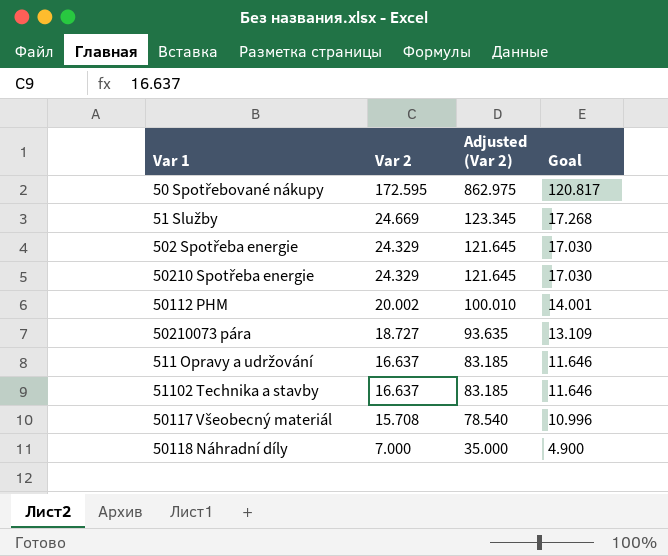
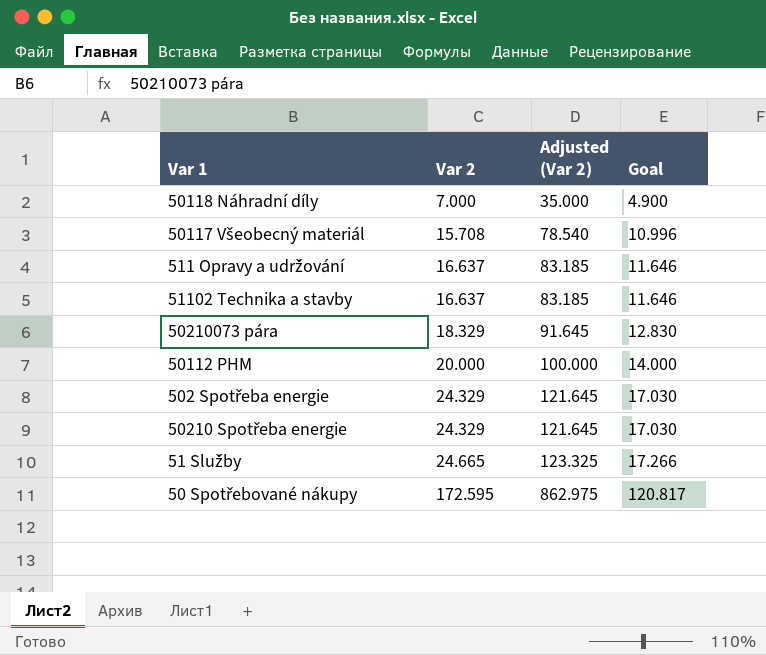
row order: Var 2 descending -> Var 2 ascending
50210073 pára | Var 2: 18.727 -> 18.329
50210073 pára | Adjusted (Var 2): 93.635 -> 91.645
50210073 pára | Goal: 13.109 -> 12.830
50112 PHM | Var 2: 20.002 -> 20.000
50112 PHM | Adjusted (Var 2): 100.010 -> 100.000
50112 PHM | Goal: 14.001 -> 14.000
51 Služby | Var 2: 24.669 -> 24.665
51 Služby | Adjusted (Var 2): 123.345 -> 123.325
51 Služby | Goal: 17.268 -> 17.266

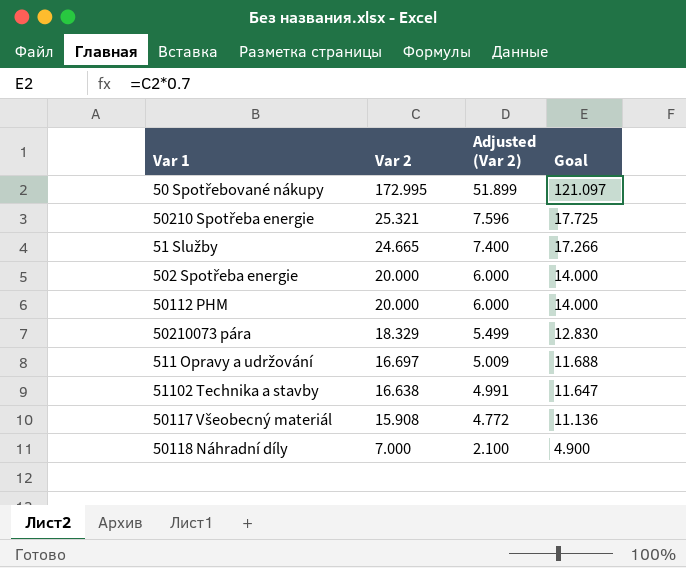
row order: Var 2 ascending -> Var 2 descending
column Adjusted (Var 2) | formula: [Var 2] * 5 -> [Var 2] * 0.3
50 Spotřebované nákupy | Var 2: 172.595 -> 172.995
50 Spotřebované nákupy | Goal: 120.817 -> 121.097
50210 Spotřeba energie | Var 2: 24.329 -> 25.321
50210 Spotřeba energie | Goal: 17.030 -> 17.725
502 Spotřeba energie | Var 2: 24.329 -> 20.000
502 Spotřeba energie | Goal: 17.030 -> 14.000
511 Opravy a udržování | Var 2: 16.637 -> 16.697
511 Opravy a udržování | Goal: 11.646 -> 11.688
51102 Technika a stavby | Var 2: 16.637 -> 16.638
51102 Technika a stavby | Goal: 11.646 -> 11.647
50117 Všeobecný materiál | Var 2: 15.708 -> 15.908
50117 Všeobecný materiál | Goal: 10.996 -> 11.136

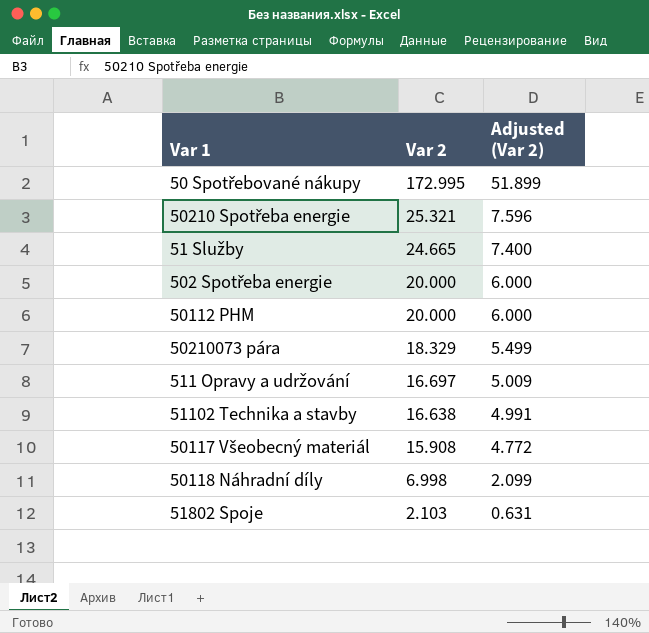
column Goal | formula: [Var 2] * 0.7 -> none
50118 Náhradní díly | Var 2: 7.000 -> 6.998
50118 Náhradní díly | Adjusted (Var 2): 2.100 -> 2.099
row 51802 Spoje: none -> 2.103 | 0.631

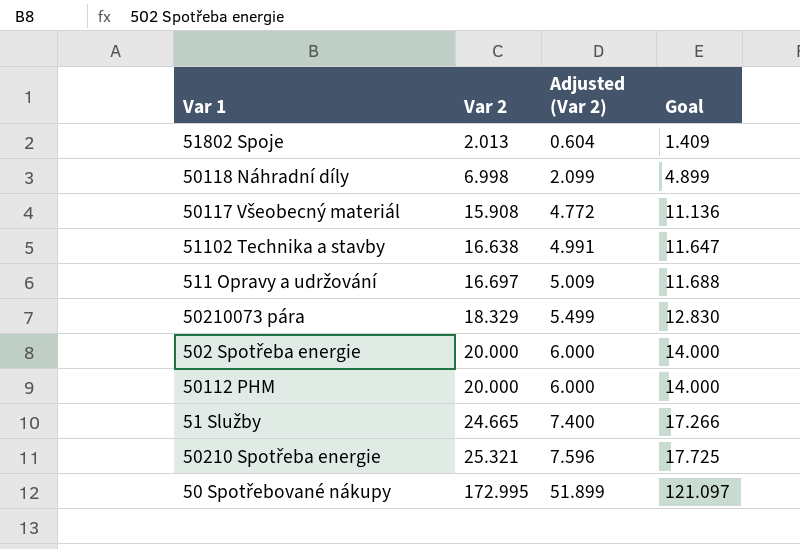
row order: Var 2 descending -> Var 2 ascending
column Goal | formula: none -> [Var 2] * 0.7
51802 Spoje | Var 2: 2.103 -> 2.013
51802 Spoje | Adjusted (Var 2): 0.631 -> 0.604

